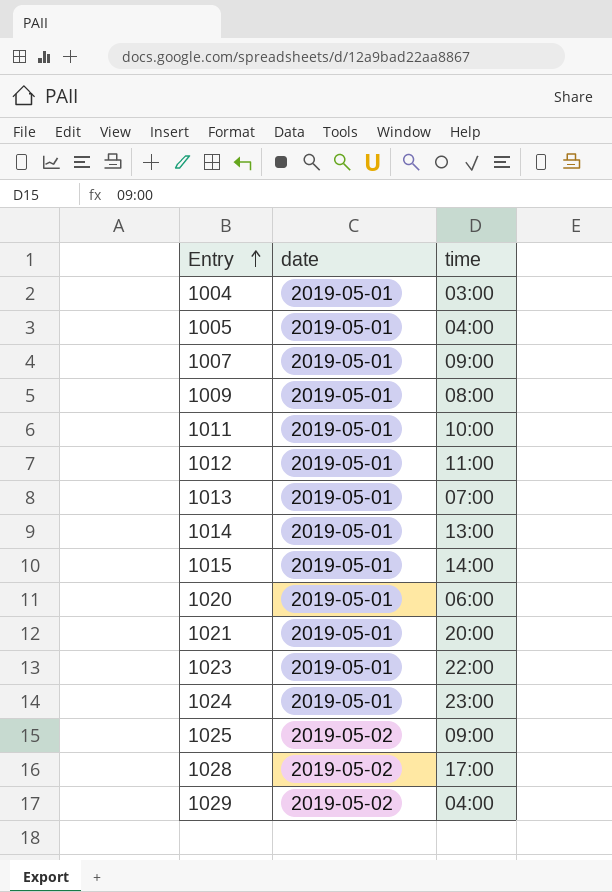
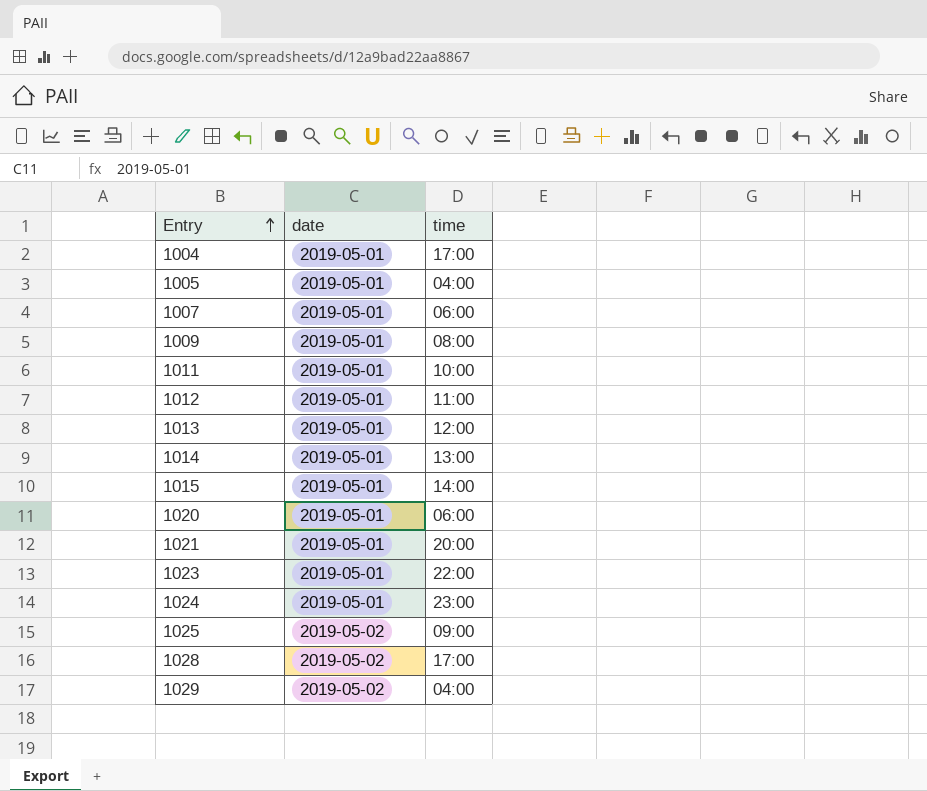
1004 | time: 03:00 -> 17:00
1007 | time: 09:00 -> 06:00
1013 | time: 07:00 -> 12:00

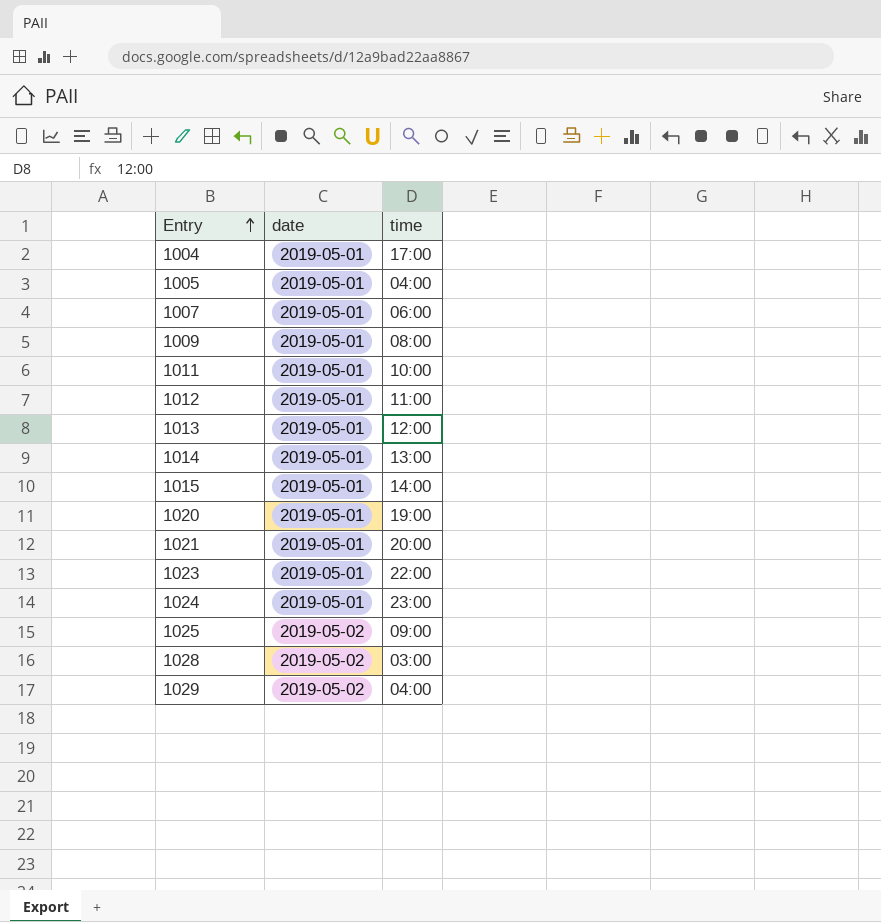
1020 | time: 06:00 -> 19:00
1028 | time: 17:00 -> 03:00

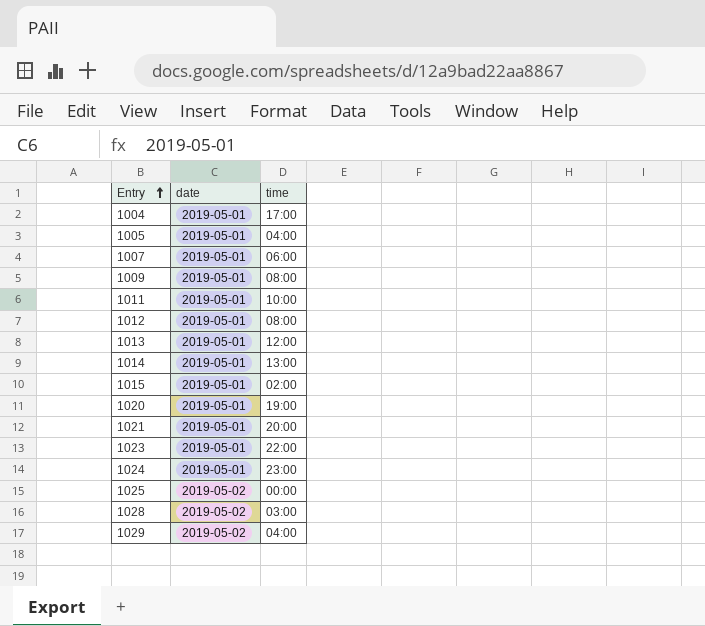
1012 | time: 11:00 -> 08:00
1015 | time: 14:00 -> 02:00
1025 | time: 09:00 -> 00:00

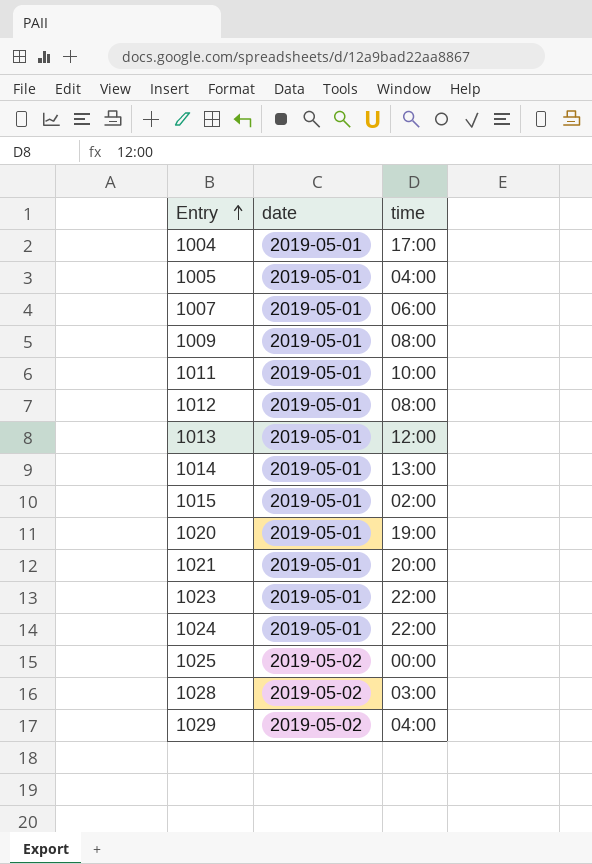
1024 | time: 23:00 -> 22:00

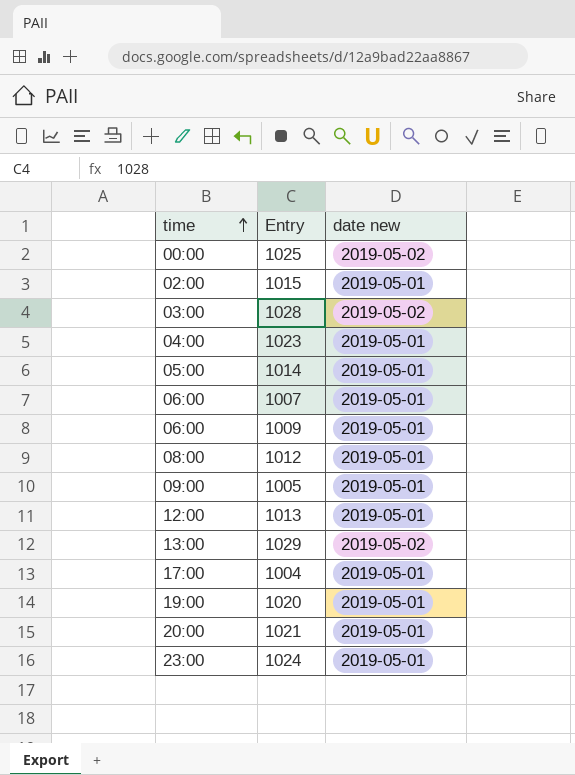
row order: Entry ascending -> time ascending
column time | position: 3 -> 1
column name: date -> date new
row 1011: 2019-05-01 | 10:00 -> none
1023 | time: 22:00 -> 04:00
1014 | time: 13:00 -> 05:00
1009 | time: 08:00 -> 06:00
1005 | time: 04:00 -> 09:00
1029 | time: 04:00 -> 13:00
1024 | time: 22:00 -> 23:00

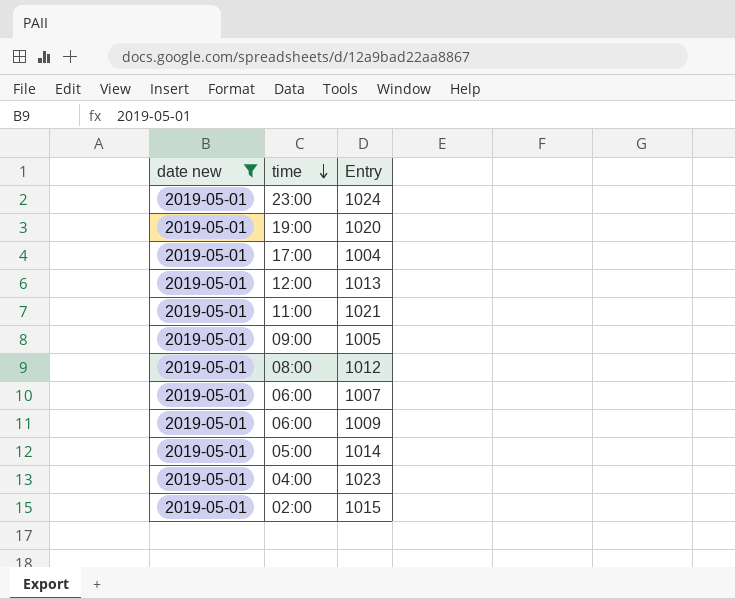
filter: none -> date new = 2019-05-01
row order: time ascending -> time descending
column date new | position: 3 -> 1
1021 | time: 20:00 -> 11:00

